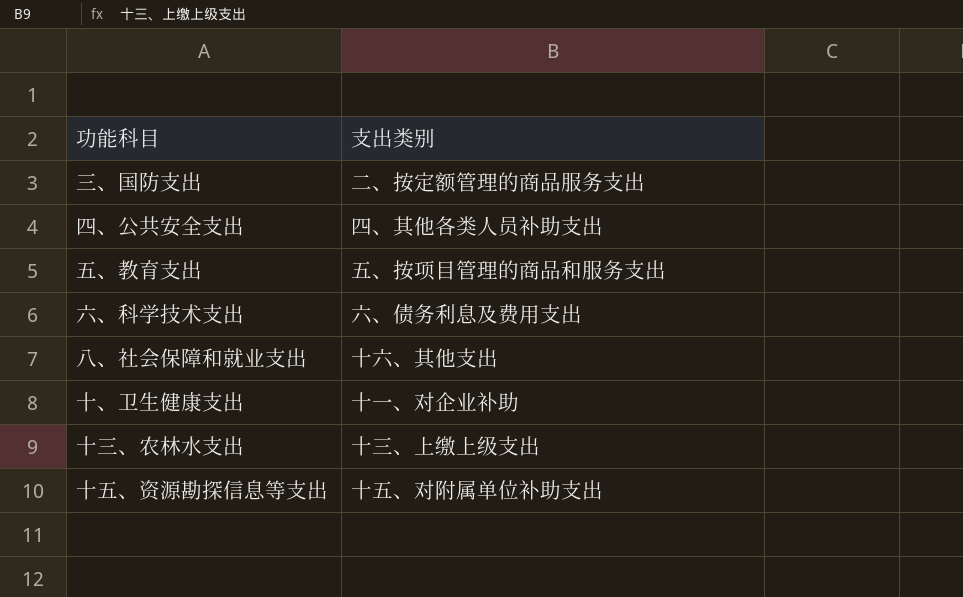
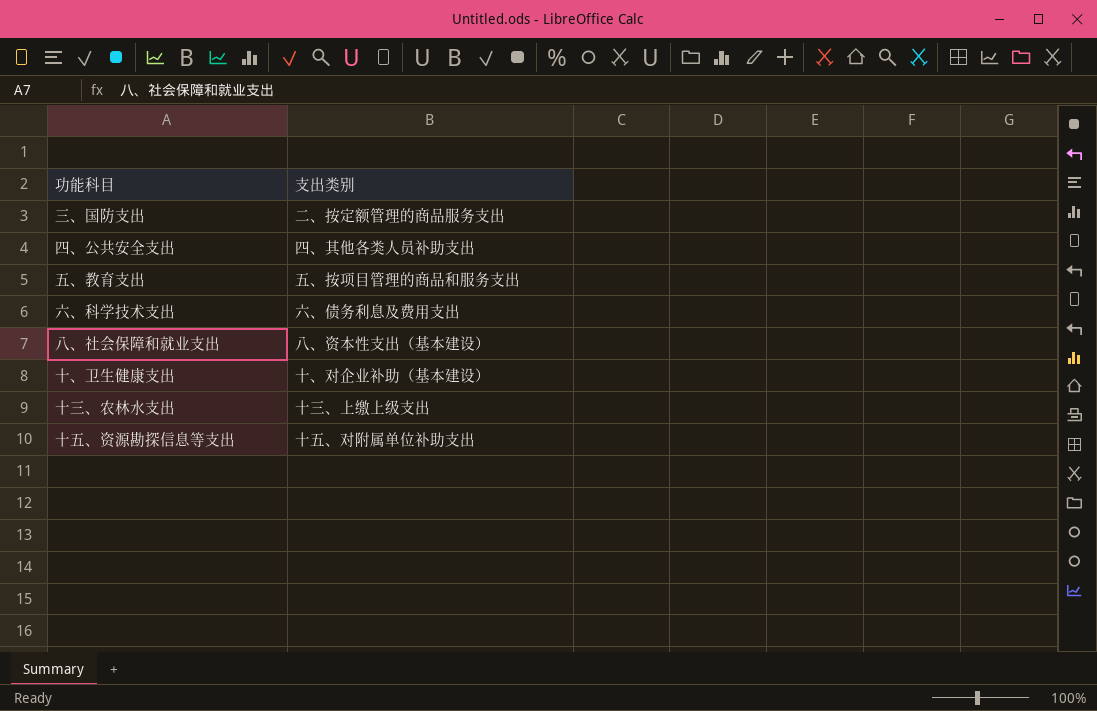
八、社会保障和就业支出 | 支出类别: 十六、其他支出 -> 八、资本性支出（基本建设）
十、卫生健康支出 | 支出类别: 十一、对企业补助 -> 十、对企业补助（基本建设）

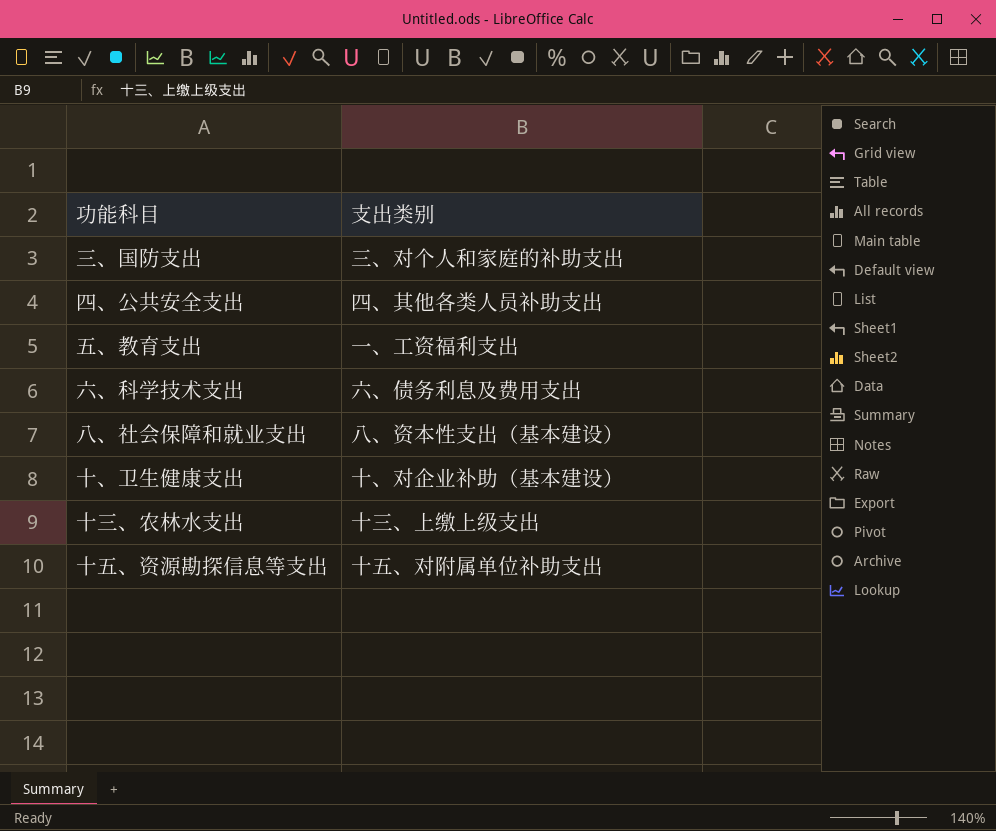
三、国防支出 | 支出类别: 二、按定额管理的商品服务支出 -> 三、对个人和家庭的补助支出
五、教育支出 | 支出类别: 五、按项目管理的商品和服务支出 -> 一、工资福利支出

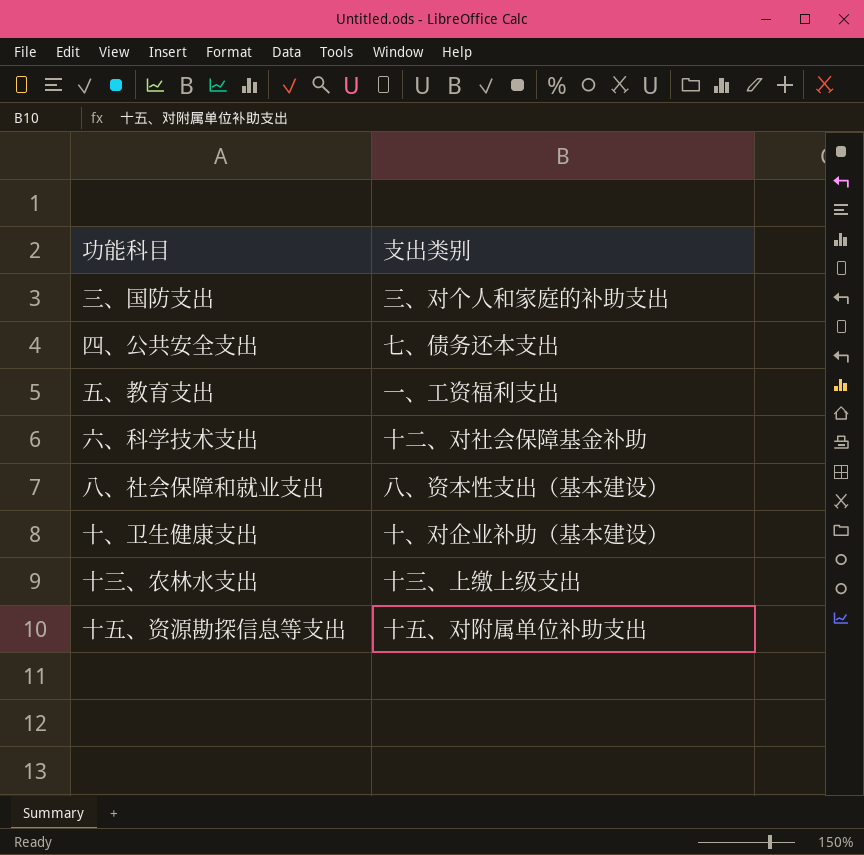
四、公共安全支出 | 支出类别: 四、其他各类人员补助支出 -> 七、债务还本支出
六、科学技术支出 | 支出类别: 六、债务利息及费用支出 -> 十二、对社会保障基金补助

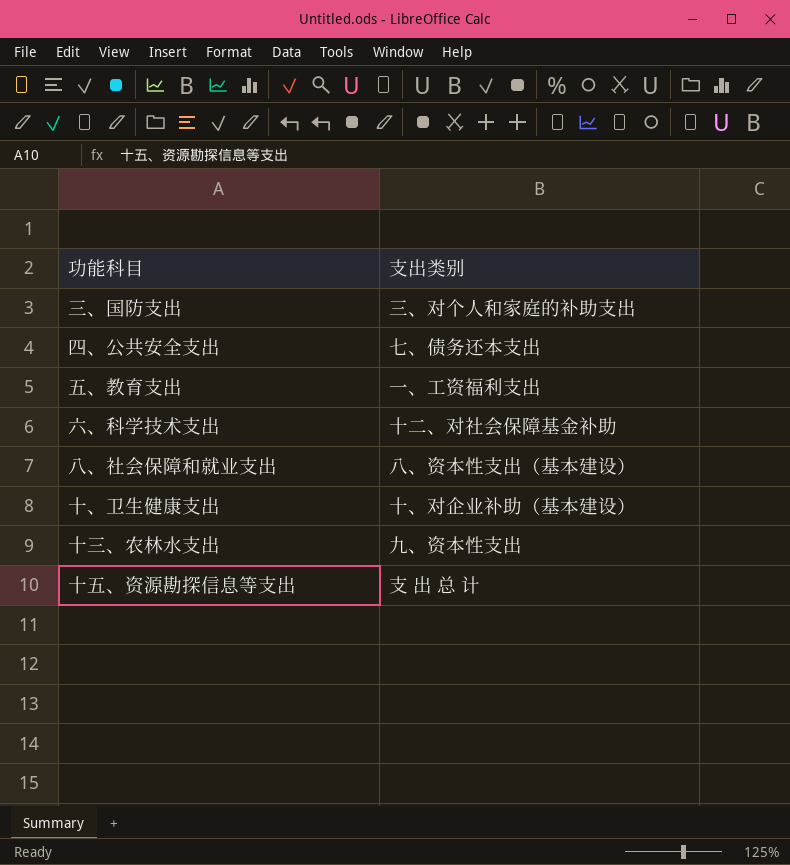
十三、农林水支出 | 支出类别: 十三、上缴上级支出 -> 九、资本性支出
十五、资源勘探信息等支出 | 支出类别: 十五、对附属单位补助支出 -> 支 出 总 计

